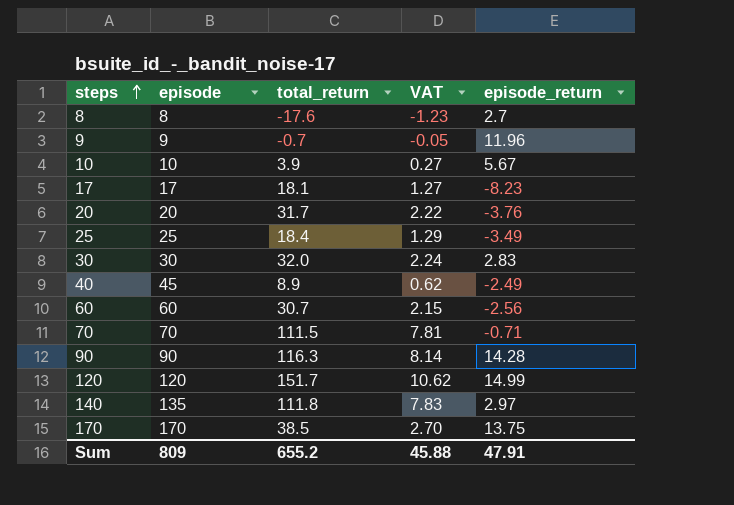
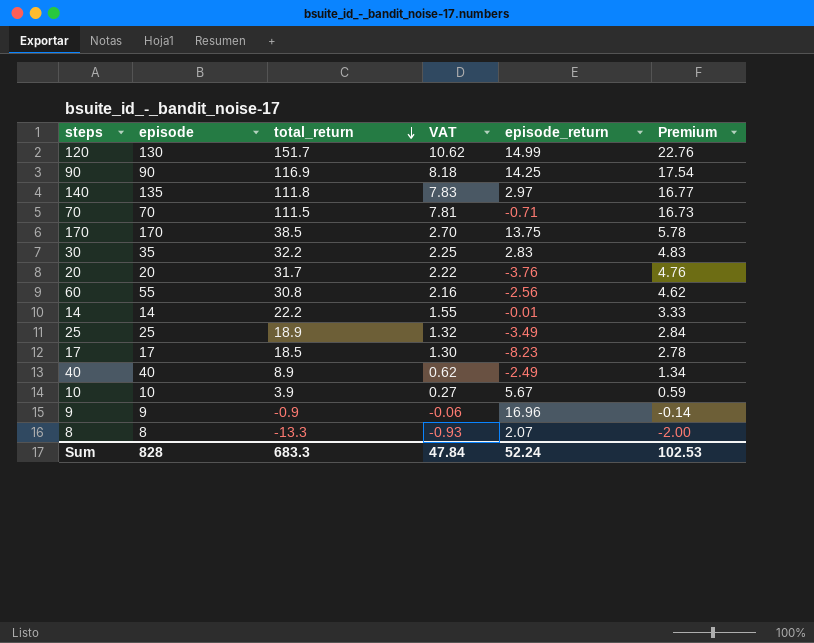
row order: steps ascending -> total_return descending
column Premium | formula: none -> [total_return] * 0.15
120 | episode: 120 -> 130
90 | total_return: 116.3 -> 116.9
90 | VAT: 8.14 -> 8.18
90 | episode_return: 14.28 -> 14.25
30 | episode: 30 -> 35
30 | total_return: 32.0 -> 32.2
30 | VAT: 2.24 -> 2.25
60 | episode: 60 -> 55
60 | total_return: 30.7 -> 30.8
60 | VAT: 2.15 -> 2.16
row 14: none -> 14 | 22.2 | 1.55 | -0.01 | 3.33
25 | total_return: 18.4 -> 18.9
25 | VAT: 1.29 -> 1.32
17 | total_return: 18.1 -> 18.5
17 | VAT: 1.27 -> 1.30
40 | episode: 45 -> 40
9 | total_return: -0.7 -> -0.9
9 | VAT: -0.05 -> -0.06
9 | episode_return: 11.96 -> 16.96
8 | total_return: -17.6 -> -13.3
8 | VAT: -1.23 -> -0.93
8 | episode_return: 2.7 -> 2.07
Sum | episode: 809 -> 828
Sum | total_return: 655.2 -> 683.3
Sum | VAT: 45.88 -> 47.84
Sum | episode_return: 47.91 -> 52.24

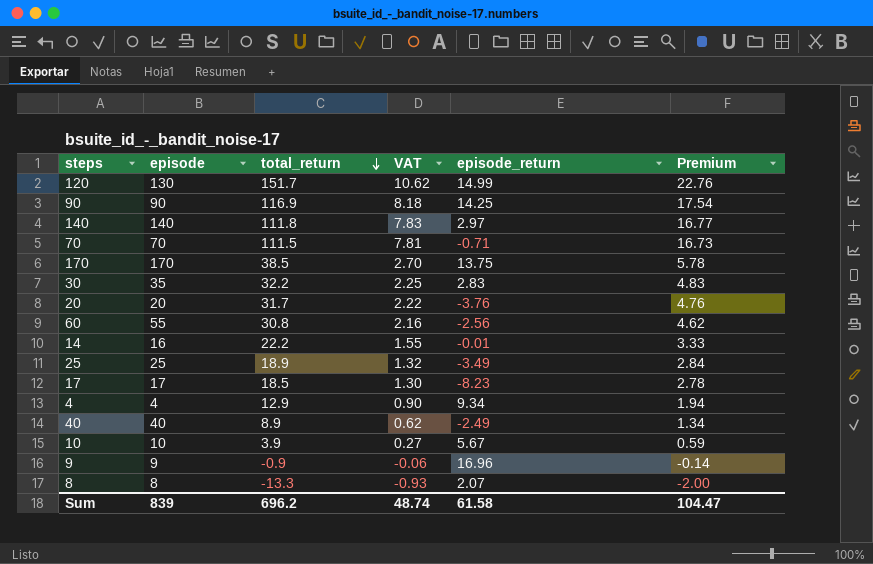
140 | episode: 135 -> 140
14 | episode: 14 -> 16
row 4: none -> 4 | 12.9 | 0.90 | 9.34 | 1.94
Sum | episode: 828 -> 839
Sum | total_return: 683.3 -> 696.2
Sum | VAT: 47.84 -> 48.74
Sum | episode_return: 52.24 -> 61.58
Sum | Premium: 102.53 -> 104.47

